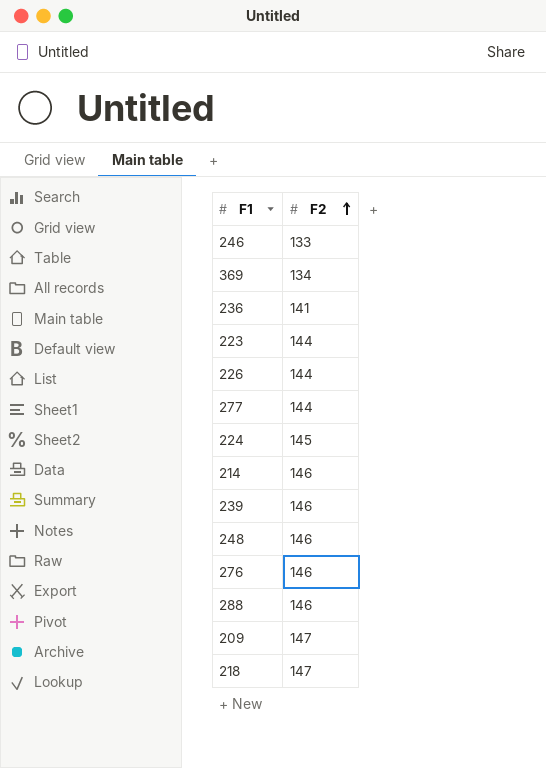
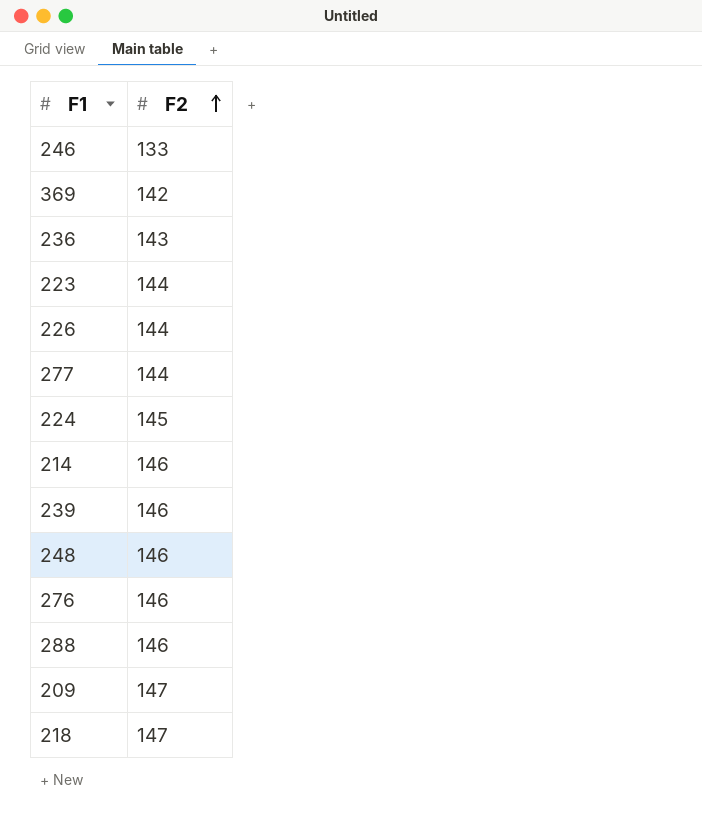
369 | F2: 134 -> 142
236 | F2: 141 -> 143

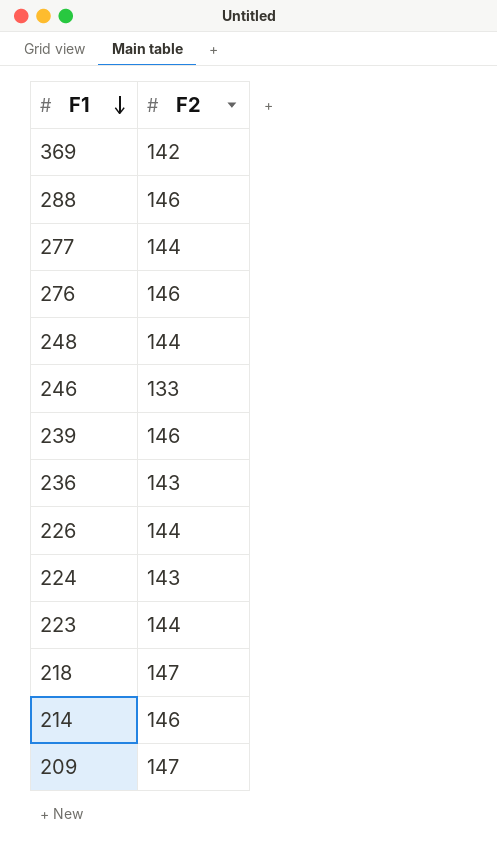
row order: F2 ascending -> F1 descending
248 | F2: 146 -> 144
224 | F2: 145 -> 143

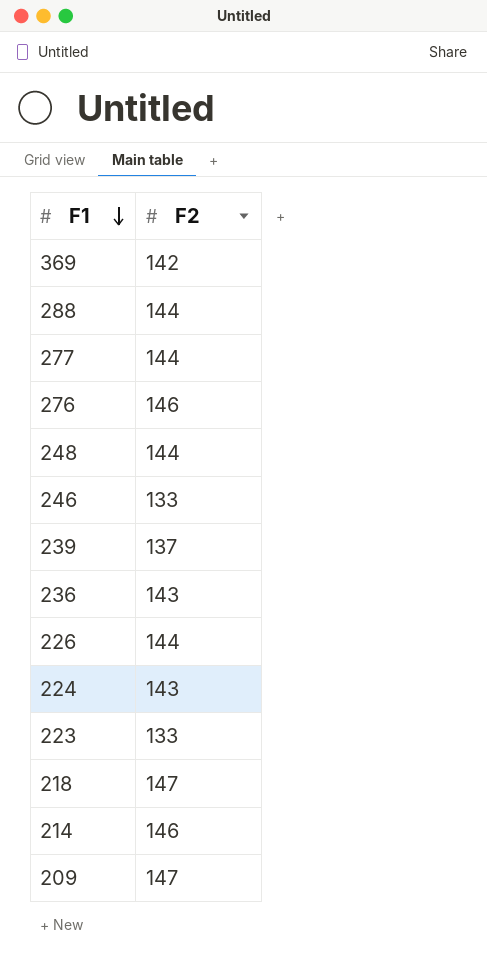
288 | F2: 146 -> 144
239 | F2: 146 -> 137
223 | F2: 144 -> 133

